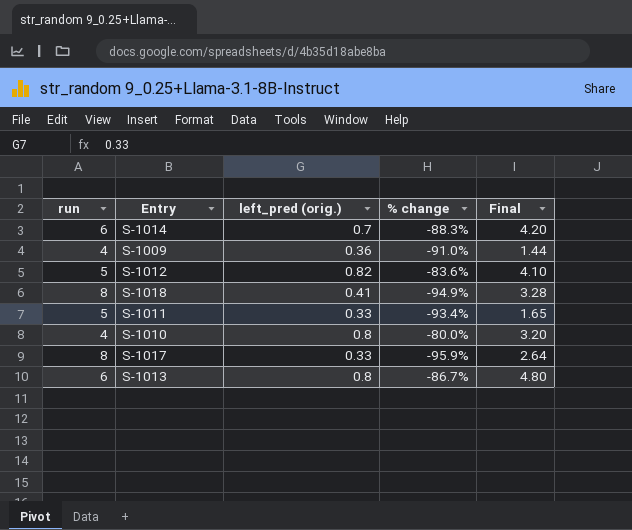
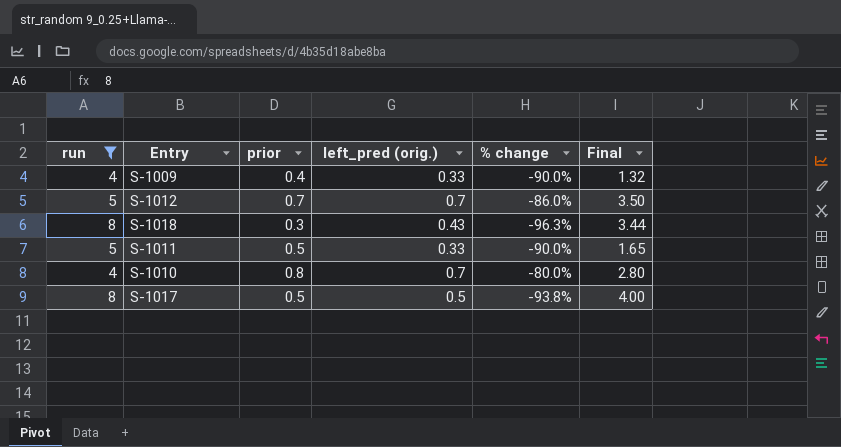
filter: none -> run != 6
column prior | position: none -> 3
column % change | formula: ([left_pred (orig.)] - [run]) / [run] -> ([prior] - [run]) / [run]
S-1009 | left_pred (orig.): 0.36 -> 0.33
S-1009 | Final: 1.44 -> 1.32
S-1012 | left_pred (orig.): 0.82 -> 0.7
S-1012 | Final: 4.10 -> 3.50
S-1018 | left_pred (orig.): 0.41 -> 0.43
S-1018 | Final: 3.28 -> 3.44
S-1010 | left_pred (orig.): 0.8 -> 0.7
S-1010 | Final: 3.20 -> 2.80
S-1017 | left_pred (orig.): 0.33 -> 0.5
S-1017 | Final: 2.64 -> 4.00

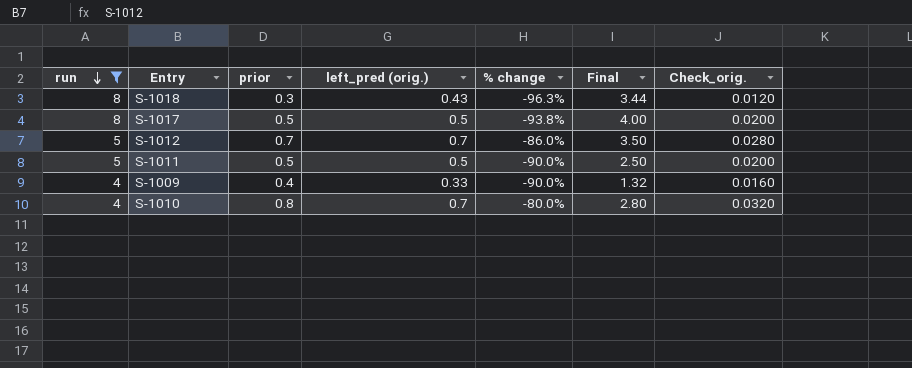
row order: none -> run descending
column Check_orig. | formula: none -> [prior] * 0.04
S-1011 | left_pred (orig.): 0.33 -> 0.5
S-1011 | Final: 1.65 -> 2.50

